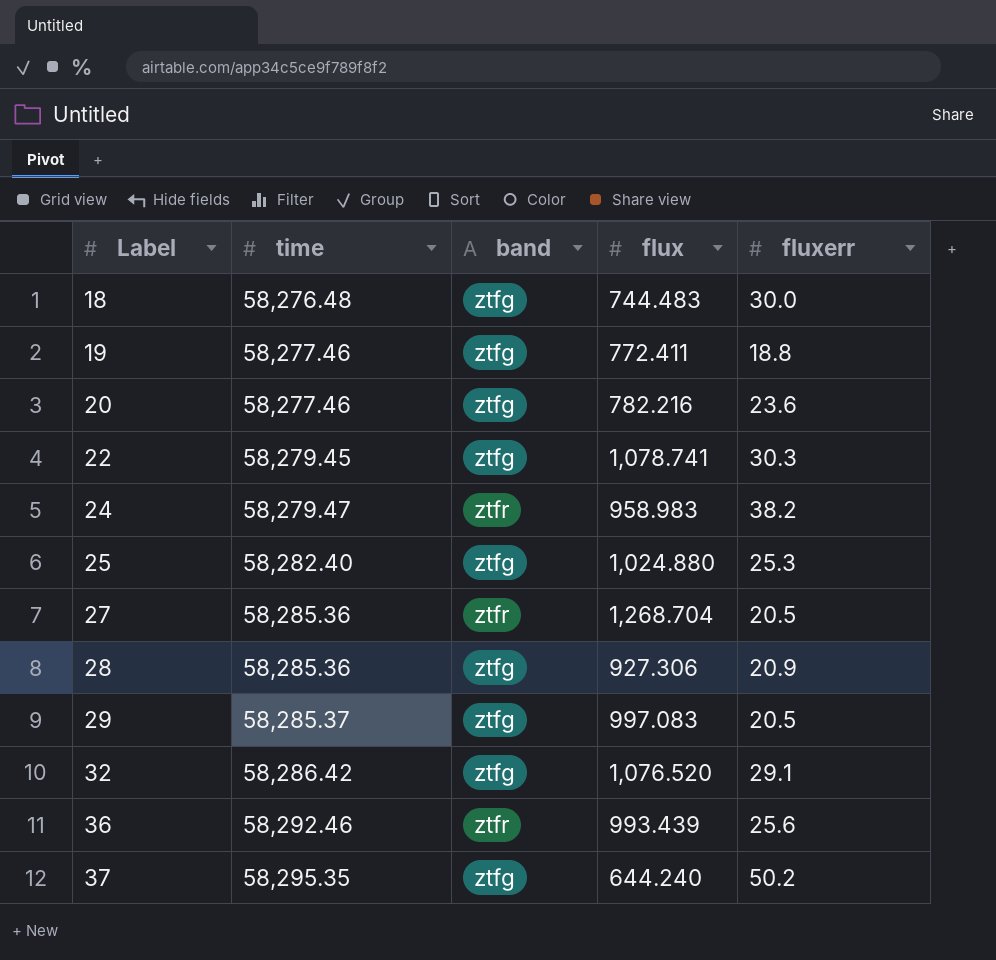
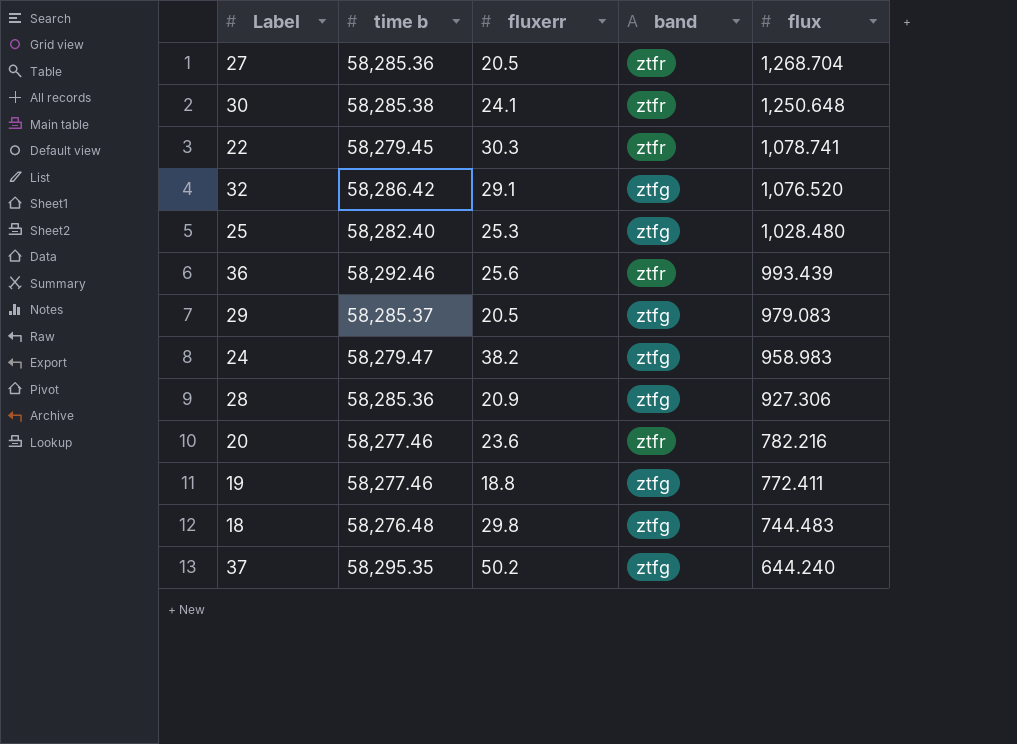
row order: Label ascending -> flux descending
column name: time -> time b
column fluxerr | position: 5 -> 3
row 30: none -> 58,285.38 | 24.1 | ztfr | 1,250.648
22 | band: ztfg -> ztfr
25 | flux: 1,024.880 -> 1,028.480
29 | flux: 997.083 -> 979.083
24 | band: ztfr -> ztfg
20 | band: ztfg -> ztfr
18 | fluxerr: 30.0 -> 29.8

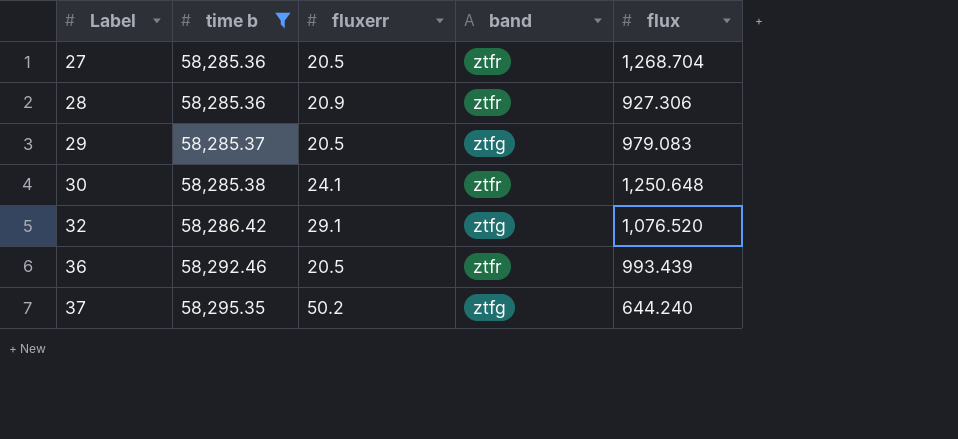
filter: none -> time b >= 58,285.36
row order: flux descending -> Label ascending
28 | band: ztfg -> ztfr
36 | fluxerr: 25.6 -> 20.5

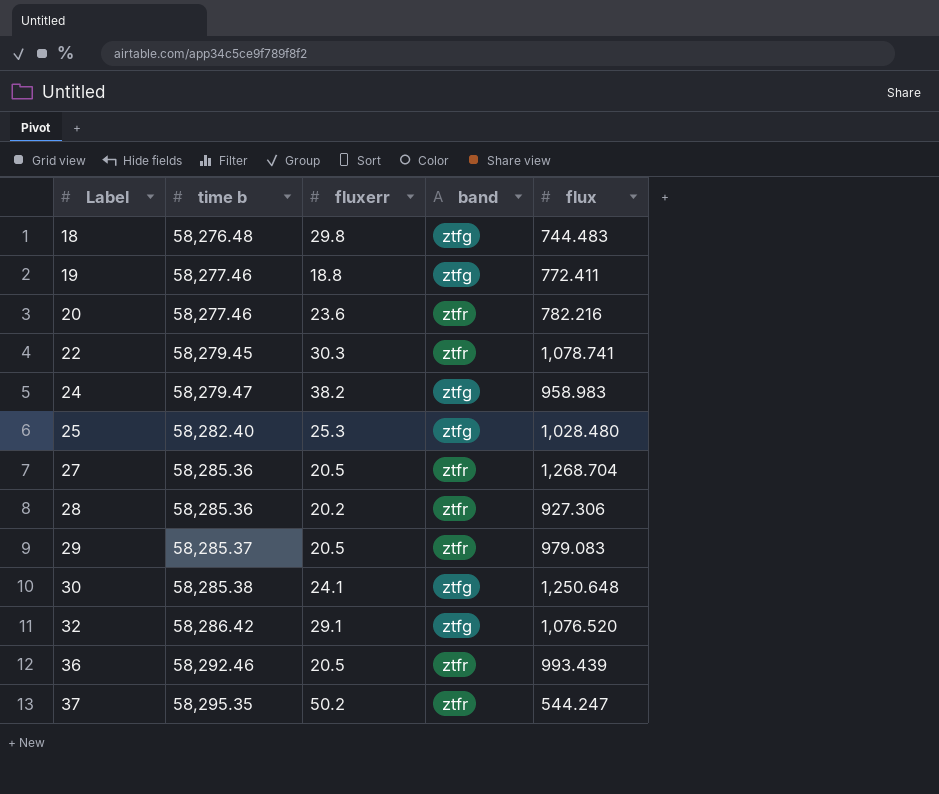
filter: time b >= 58,285.36 -> none
28 | fluxerr: 20.9 -> 20.2
29 | band: ztfg -> ztfr
30 | band: ztfr -> ztfg
37 | band: ztfg -> ztfr
37 | flux: 644.240 -> 544.247

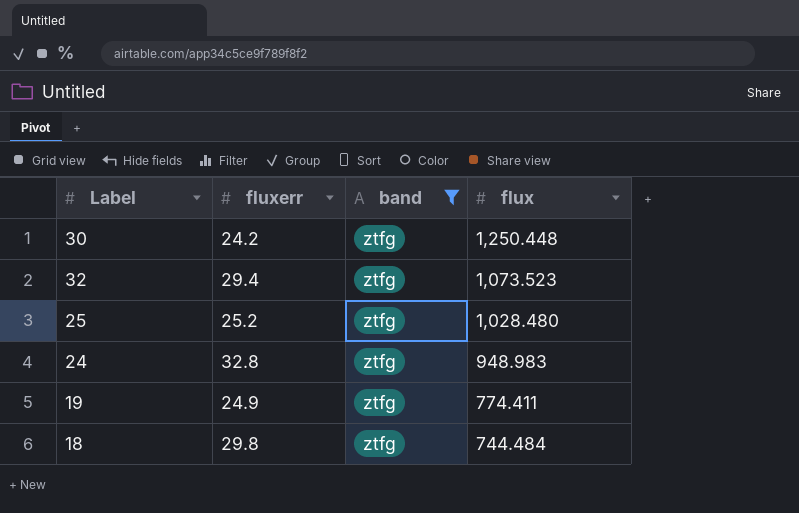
filter: none -> band = ztfg
row order: Label ascending -> flux descending
column time b | position: 2 -> none
30 | fluxerr: 24.1 -> 24.2
30 | flux: 1,250.648 -> 1,250.448
32 | fluxerr: 29.1 -> 29.4
32 | flux: 1,076.520 -> 1,073.523
25 | fluxerr: 25.3 -> 25.2
24 | fluxerr: 38.2 -> 32.8
24 | flux: 958.983 -> 948.983
19 | fluxerr: 18.8 -> 24.9
19 | flux: 772.411 -> 774.411
18 | flux: 744.483 -> 744.484

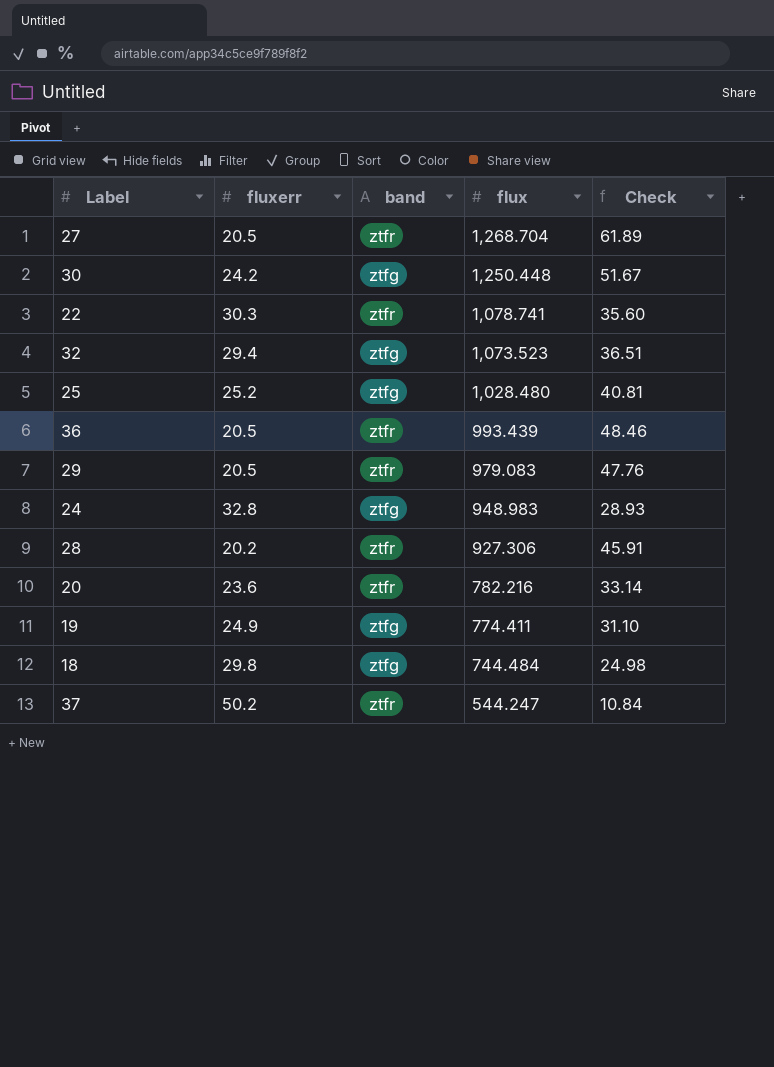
filter: band = ztfg -> none
column Check | formula: none -> [flux] / [fluxerr]

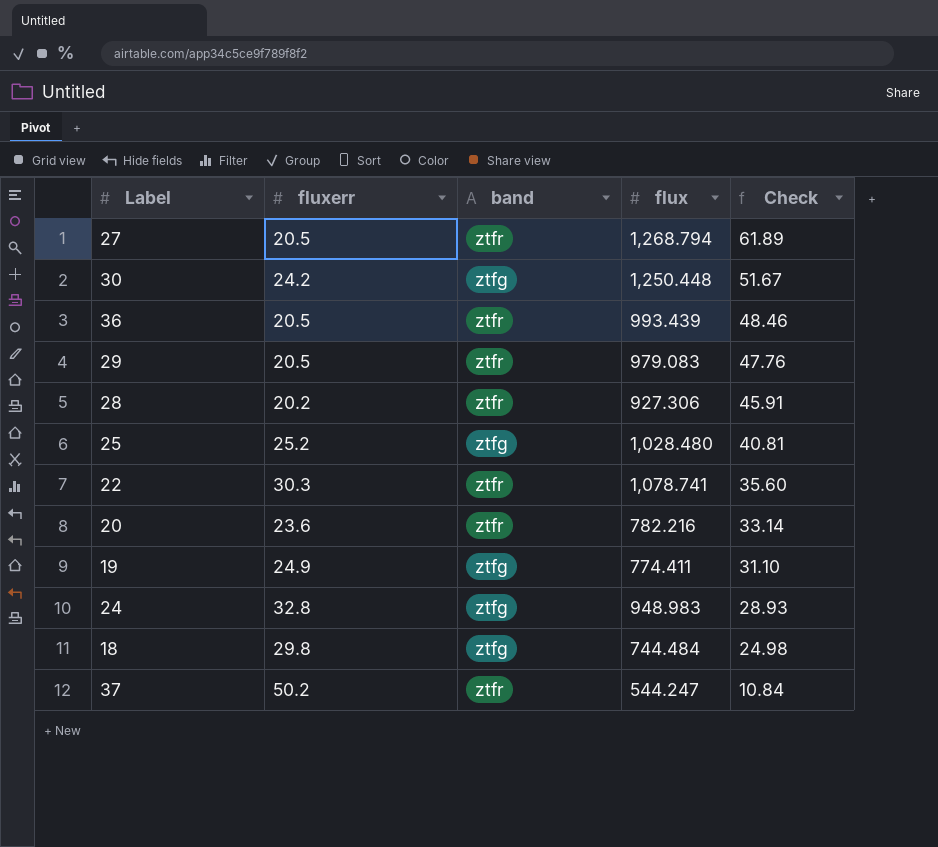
row order: flux descending -> Check descending
row 32: 29.4 | ztfg | 1,073.523 | 36.51 -> none
27 | flux: 1,268.704 -> 1,268.794

